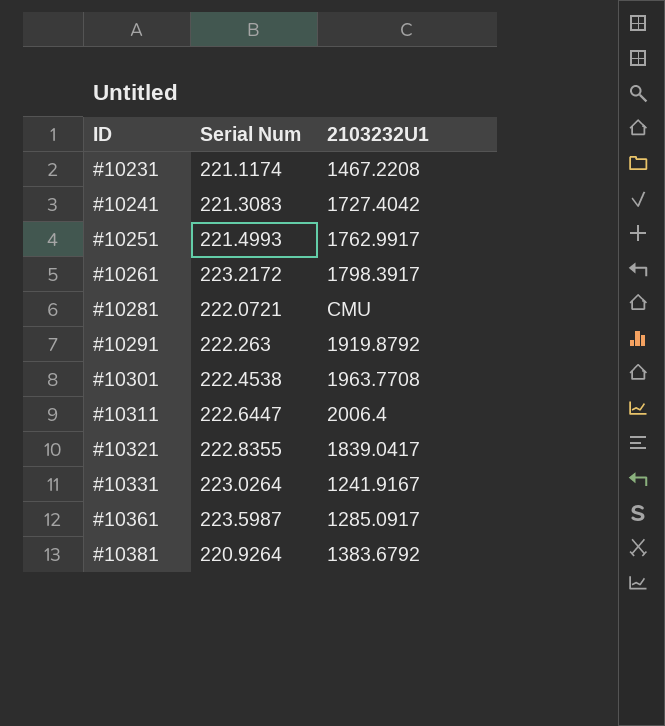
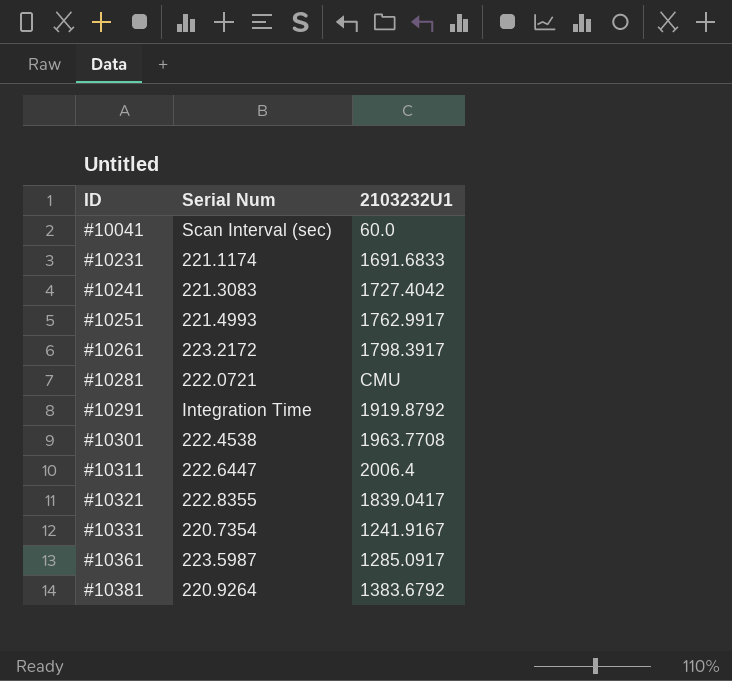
row #10041: none -> Scan Interval (sec) | 60.0
#10231 | 2103232U1: 1467.2208 -> 1691.6833
#10291 | Serial Num: 222.263 -> Integration Time
#10331 | Serial Num: 223.0264 -> 220.7354

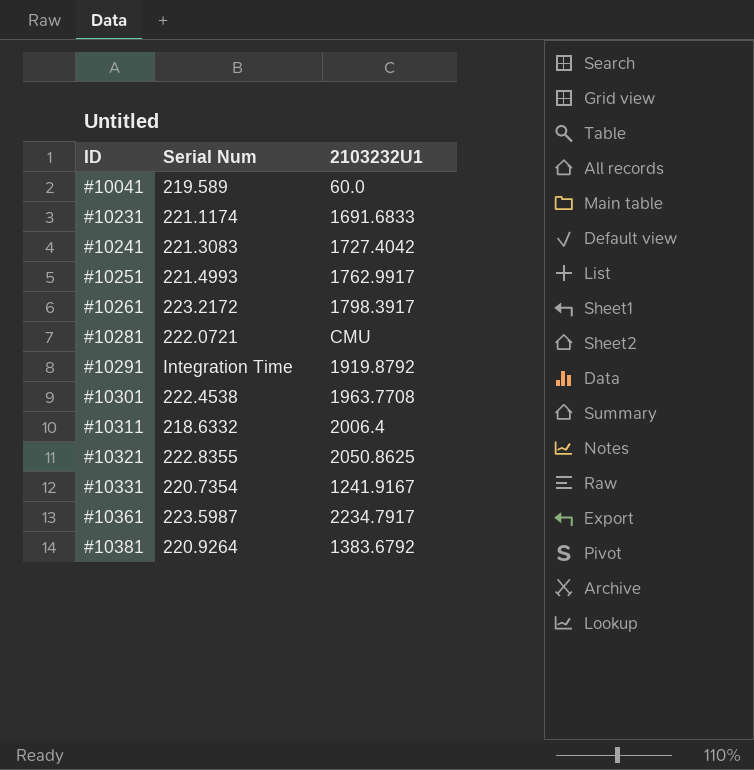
#10041 | Serial Num: Scan Interval (sec) -> 219.589
#10311 | Serial Num: 222.6447 -> 218.6332
#10321 | 2103232U1: 1839.0417 -> 2050.8625
#10361 | 2103232U1: 1285.0917 -> 2234.7917

